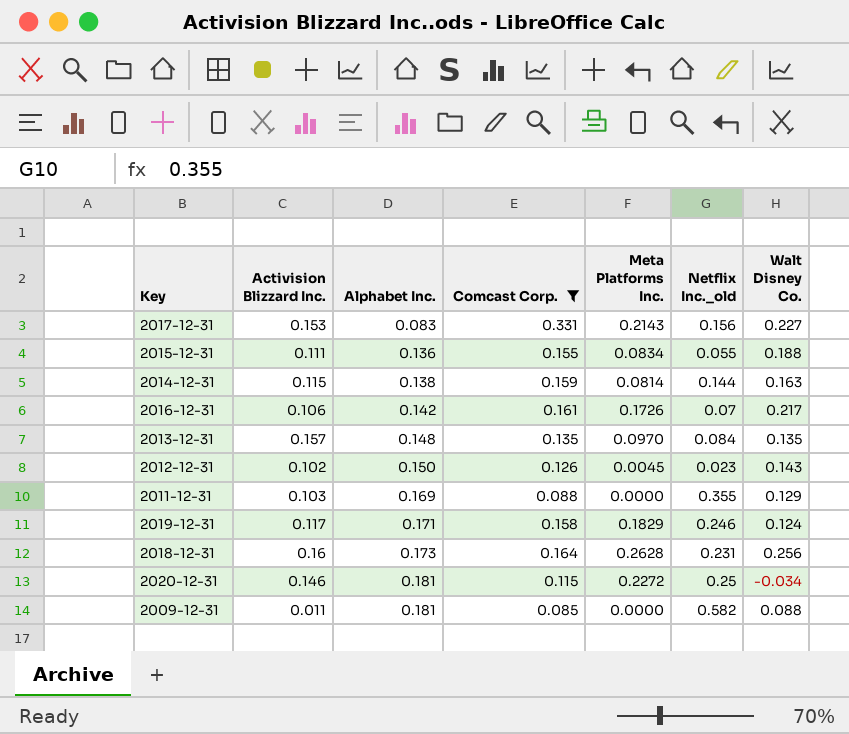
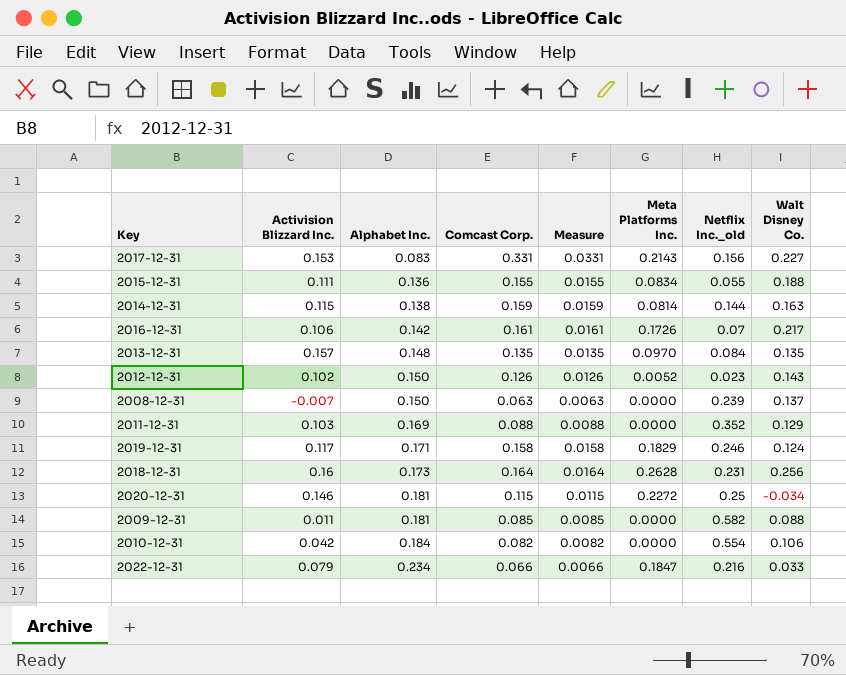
filter: Comcast Corp. >= 0.085 -> none
column Measure | formula: none -> [Comcast Corp.] * 0.1
2012-12-31 | Meta Platforms Inc.: 0.0045 -> 0.0052
2011-12-31 | Netflix Inc._old: 0.355 -> 0.352

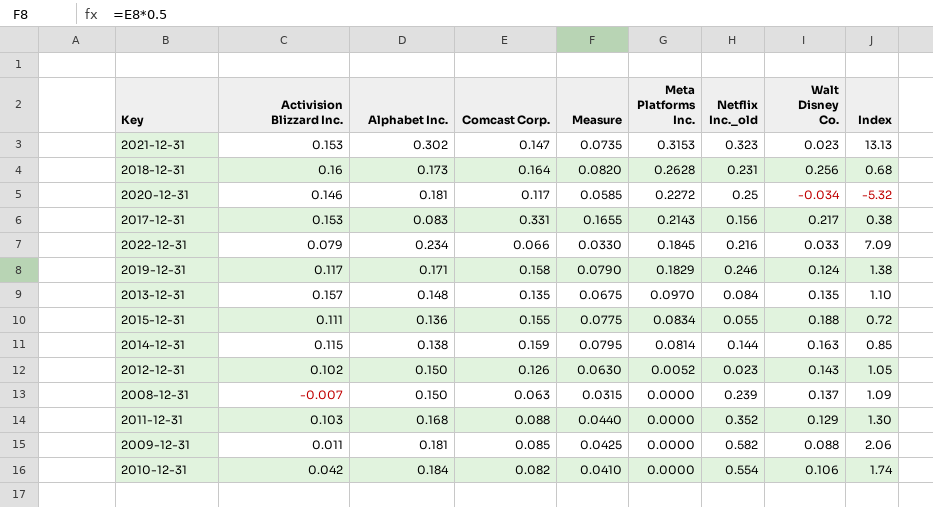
row order: Alphabet Inc. ascending -> Meta Platforms Inc. descending
column Measure | formula: [Comcast Corp.] * 0.1 -> [Comcast Corp.] * 0.5
column Index | formula: none -> [Alphabet Inc.] / [Walt Disney Co.]
row 2016-12-31: 0.106 | 0.142 | 0.161 | 0.0161 | 0.1726 | 0.07 | 0.217 -> none
row 2021-12-31: none -> 0.153 | 0.302 | 0.147 | 0.0735 | 0.3153 | 0.323 | 0.023 | 13.13
2020-12-31 | Comcast Corp.: 0.115 -> 0.117
2017-12-31 | Walt Disney Co.: 0.227 -> 0.217
2022-12-31 | Meta Platforms Inc.: 0.1847 -> 0.1845
2011-12-31 | Alphabet Inc.: 0.169 -> 0.168

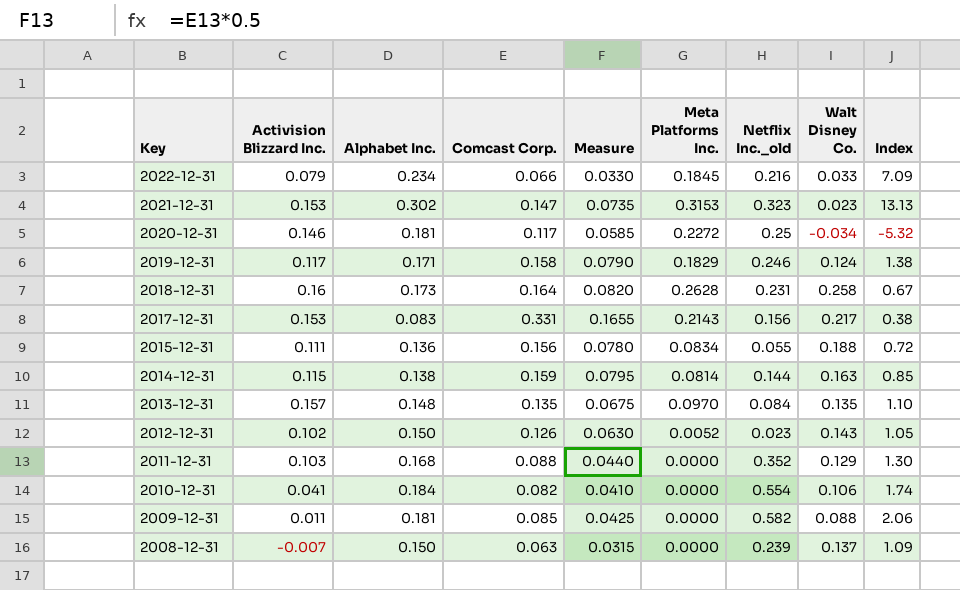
row order: Meta Platforms Inc. descending -> Key descending
2018-12-31 | Walt Disney Co.: 0.256 -> 0.258
2018-12-31 | Index: 0.68 -> 0.67
2015-12-31 | Comcast Corp.: 0.155 -> 0.156
2015-12-31 | Measure: 0.0775 -> 0.0780
2010-12-31 | Activision Blizzard Inc.: 0.042 -> 0.041

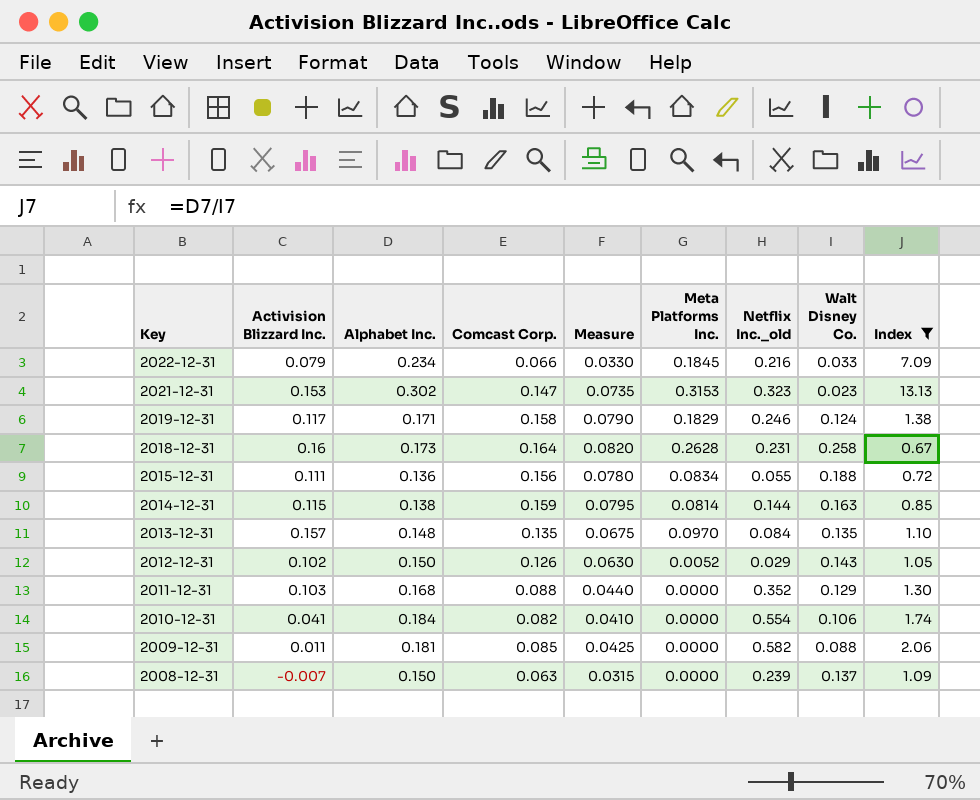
filter: none -> Index >= 0.67
2012-12-31 | Netflix Inc._old: 0.023 -> 0.029

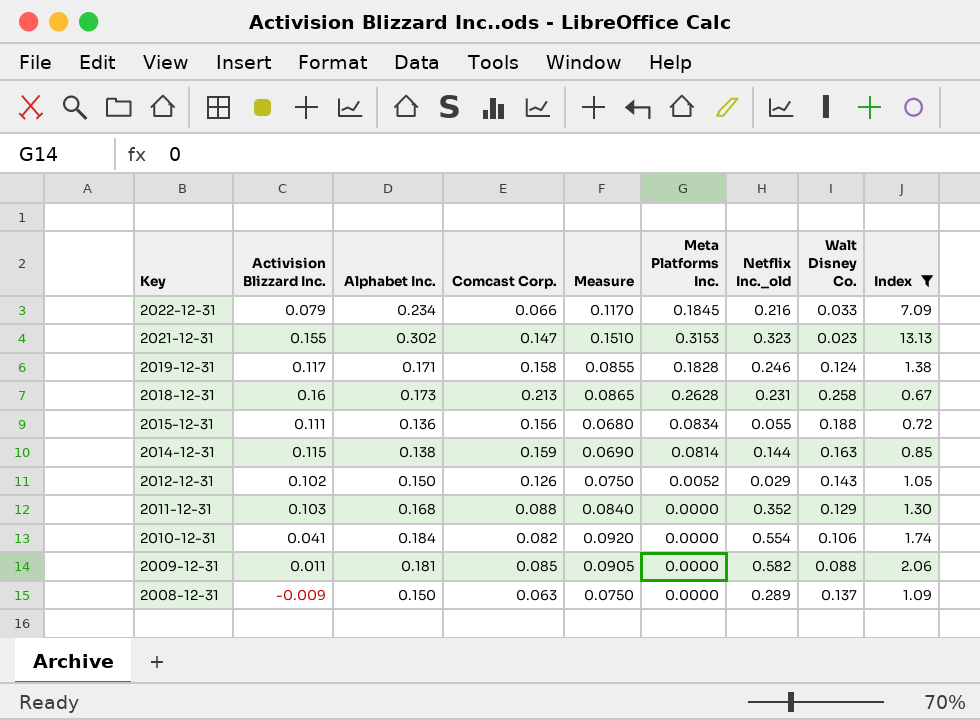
column Measure | formula: [Comcast Corp.] * 0.5 -> [Alphabet Inc.] * 0.5
row 2013-12-31: 0.157 | 0.148 | 0.135 | 0.0675 | 0.0970 | 0.084 | 0.135 | 1.10 -> none
2021-12-31 | Activision Blizzard Inc.: 0.153 -> 0.155
2019-12-31 | Meta Platforms Inc.: 0.1829 -> 0.1828
2018-12-31 | Comcast Corp.: 0.164 -> 0.213
2008-12-31 | Activision Blizzard Inc.: -0.007 -> -0.009
2008-12-31 | Netflix Inc._old: 0.239 -> 0.289

